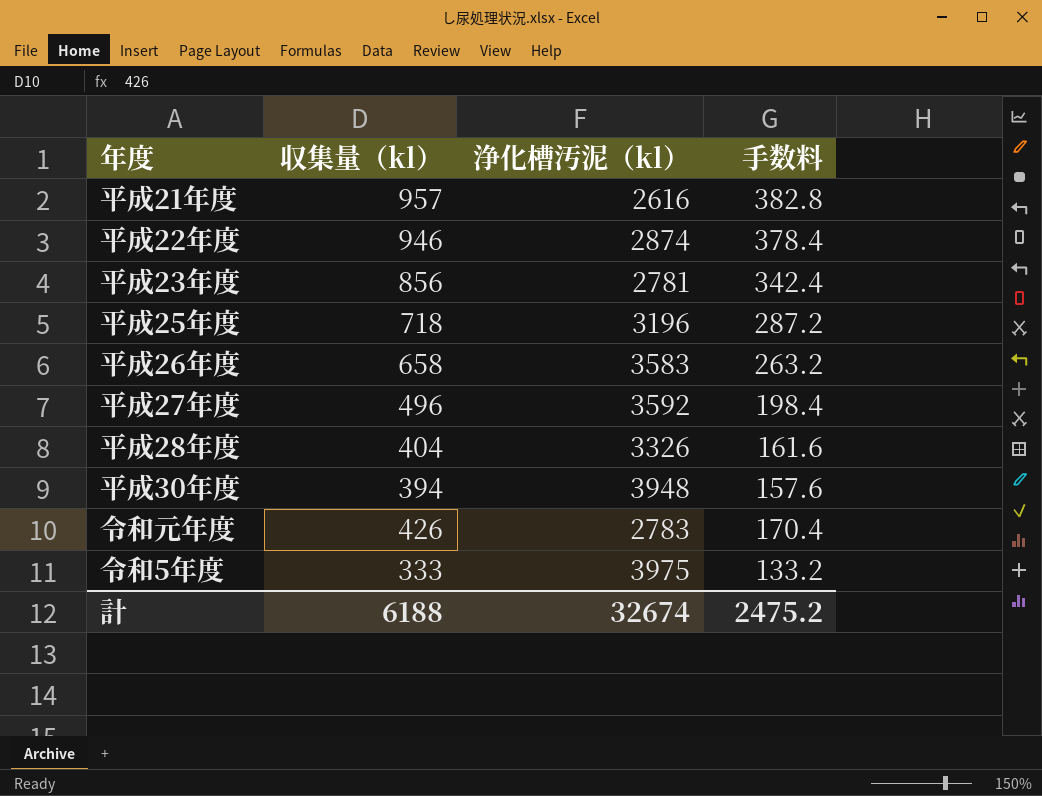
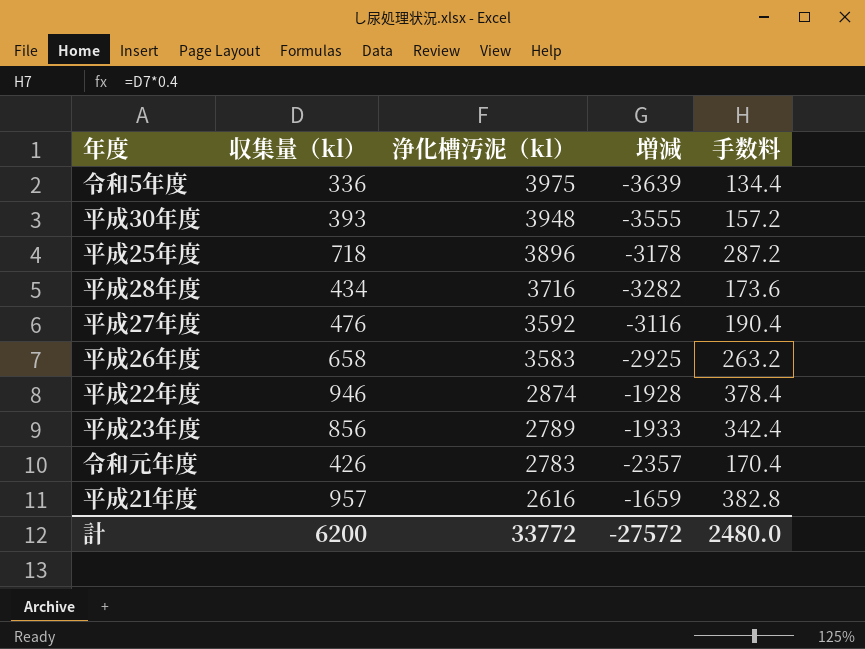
row order: none -> 浄化槽汚泥（kl） descending
column 増減 | formula: none -> [収集量（kl）] - [浄化槽汚泥（kl）]
令和5年度 | 収集量（kl）: 333 -> 336
令和5年度 | 手数料: 133.2 -> 134.4
平成30年度 | 収集量（kl）: 394 -> 393
平成30年度 | 手数料: 157.6 -> 157.2
平成25年度 | 浄化槽汚泥（kl）: 3196 -> 3896
平成28年度 | 収集量（kl）: 404 -> 434
平成28年度 | 浄化槽汚泥（kl）: 3326 -> 3716
平成28年度 | 手数料: 161.6 -> 173.6
平成27年度 | 収集量（kl）: 496 -> 476
平成27年度 | 手数料: 198.4 -> 190.4
平成23年度 | 浄化槽汚泥（kl）: 2781 -> 2789
計 | 収集量（kl）: 6188 -> 6200
計 | 浄化槽汚泥（kl）: 32674 -> 33772
計 | 手数料: 2475.2 -> 2480.0

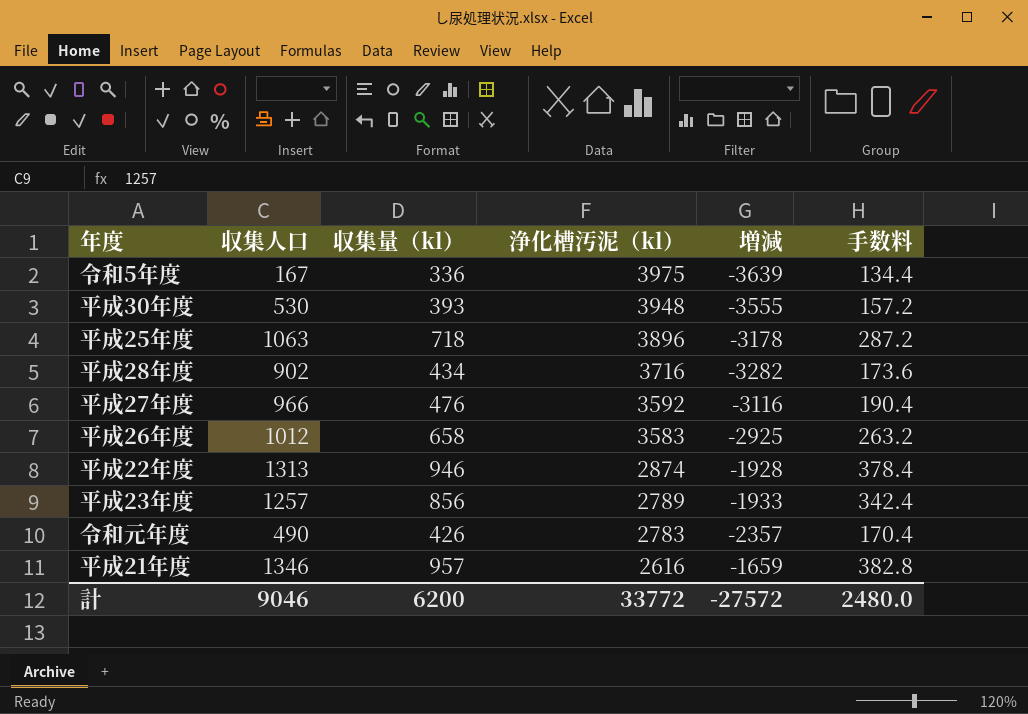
column 収集人口 | position: none -> 2

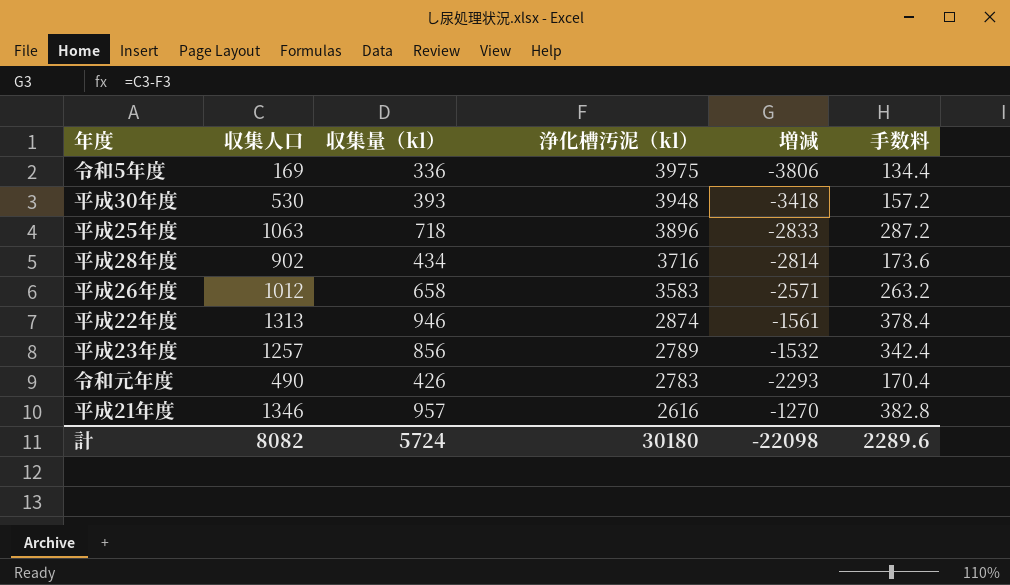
column 増減 | formula: [収集量（kl）] - [浄化槽汚泥（kl）] -> [収集人口] - [浄化槽汚泥（kl）]
row 平成27年度: 966 | 476 | 3592 | -3116 | 190.4 -> none
令和5年度 | 収集人口: 167 -> 169
計 | 収集人口: 9046 -> 8082
計 | 収集量（kl）: 6200 -> 5724
計 | 浄化槽汚泥（kl）: 33772 -> 30180
計 | 増減: -27572 -> -22098
計 | 手数料: 2480.0 -> 2289.6

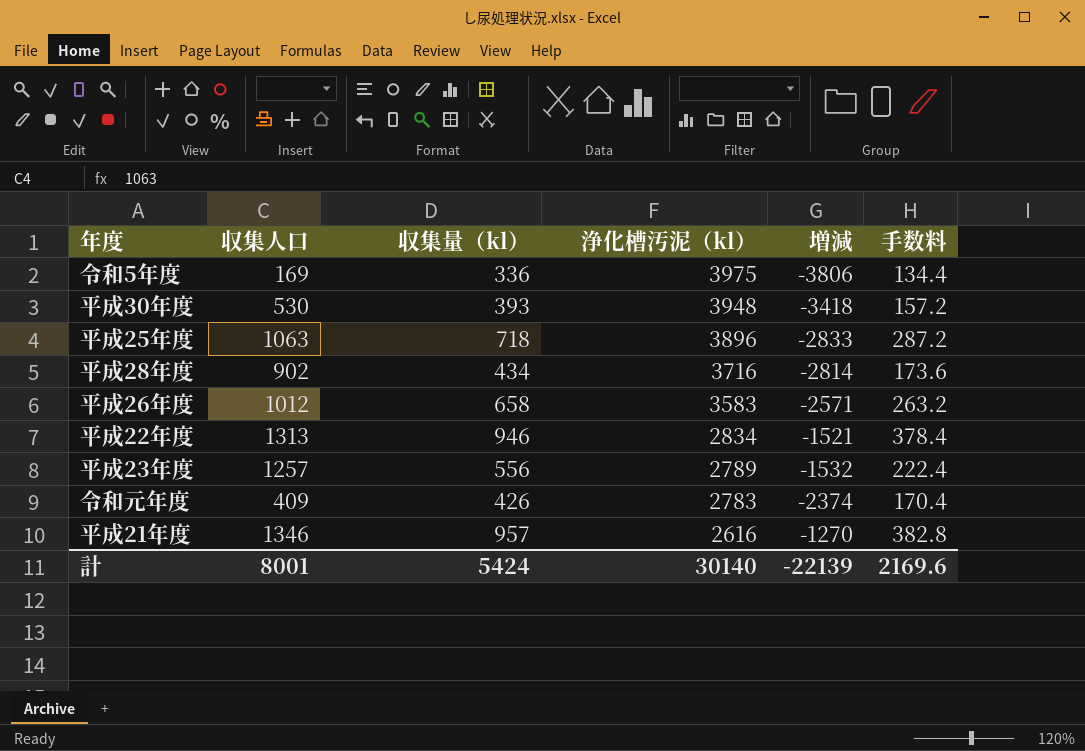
平成22年度 | 浄化槽汚泥（kl）: 2874 -> 2834
平成22年度 | 増減: -1561 -> -1521
平成23年度 | 収集量（kl）: 856 -> 556
平成23年度 | 手数料: 342.4 -> 222.4
令和元年度 | 収集人口: 490 -> 409
令和元年度 | 増減: -2293 -> -2374
計 | 収集人口: 8082 -> 8001
計 | 収集量（kl）: 5724 -> 5424
計 | 浄化槽汚泥（kl）: 30180 -> 30140
計 | 増減: -22098 -> -22139
計 | 手数料: 2289.6 -> 2169.6

